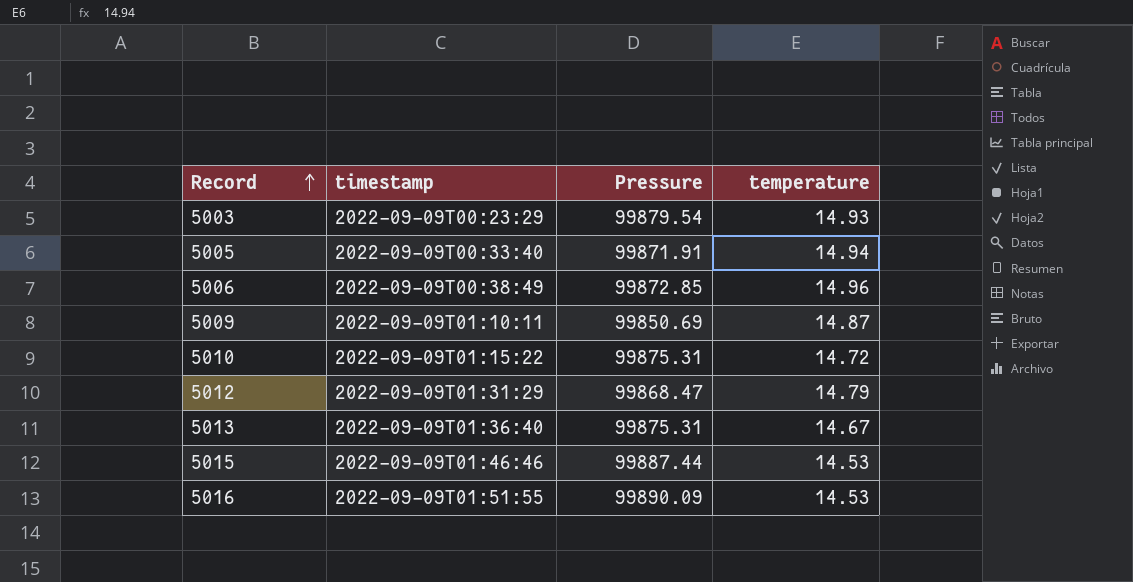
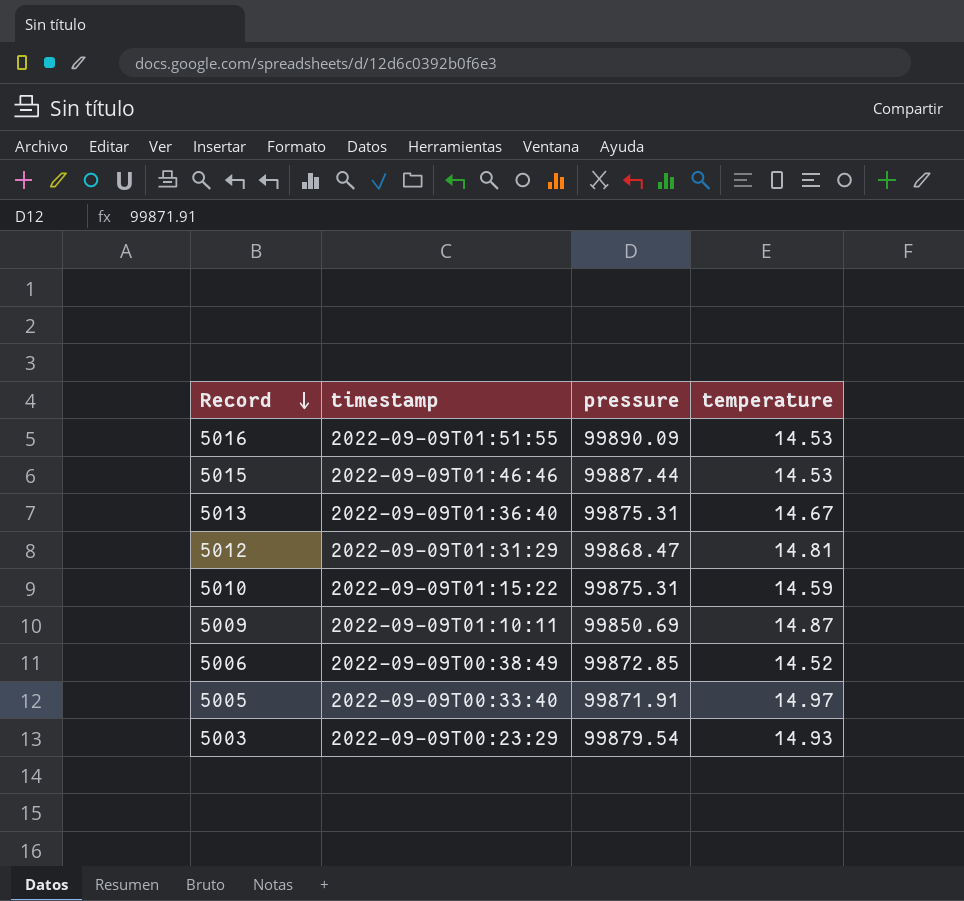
row order: Record ascending -> Record descending
column name: Pressure -> pressure
5012 | temperature: 14.79 -> 14.81
5010 | temperature: 14.72 -> 14.59
5006 | temperature: 14.96 -> 14.52
5005 | temperature: 14.94 -> 14.97

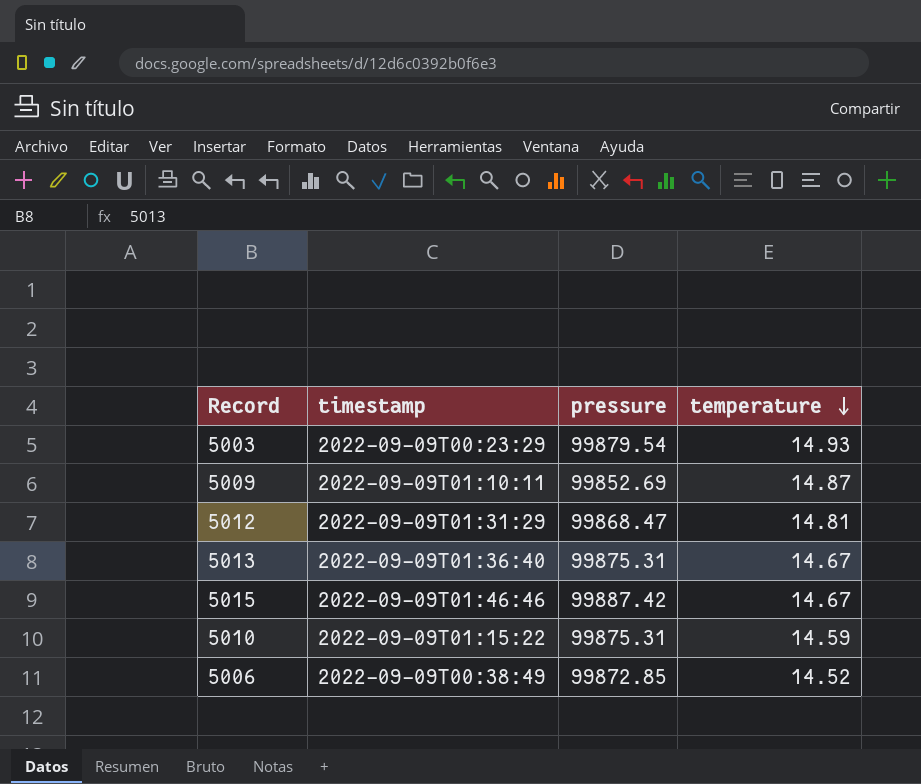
row order: Record descending -> temperature descending
row 5016: 2022-09-09T01:51:55 | 99890.09 | 14.53 -> none
row 5005: 2022-09-09T00:33:40 | 99871.91 | 14.97 -> none
5009 | pressure: 99850.69 -> 99852.69
5015 | pressure: 99887.44 -> 99887.42
5015 | temperature: 14.53 -> 14.67

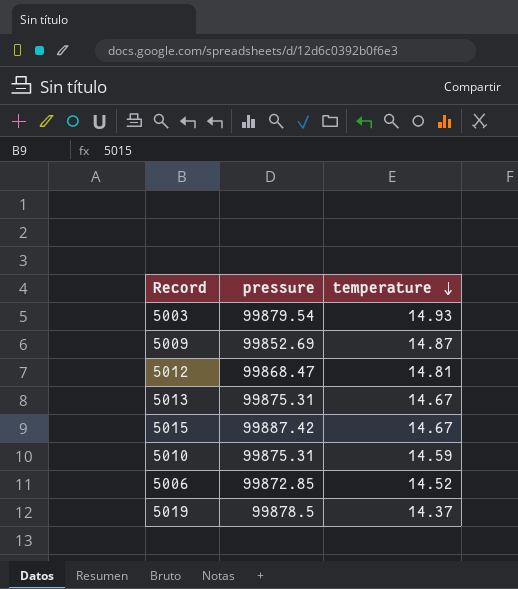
column timestamp | position: 2 -> none
row 5019: none -> 99878.5 | 14.37

